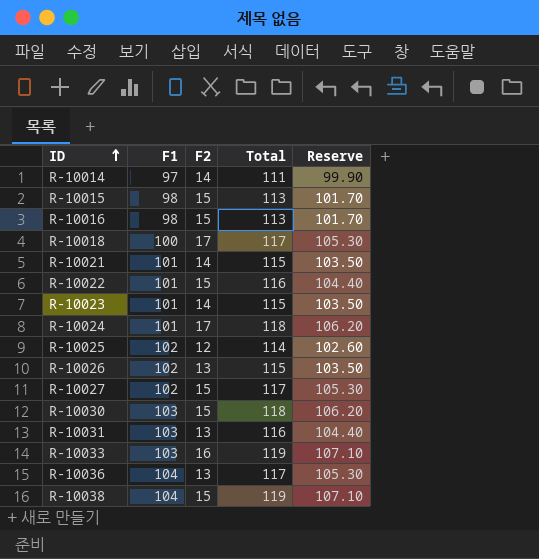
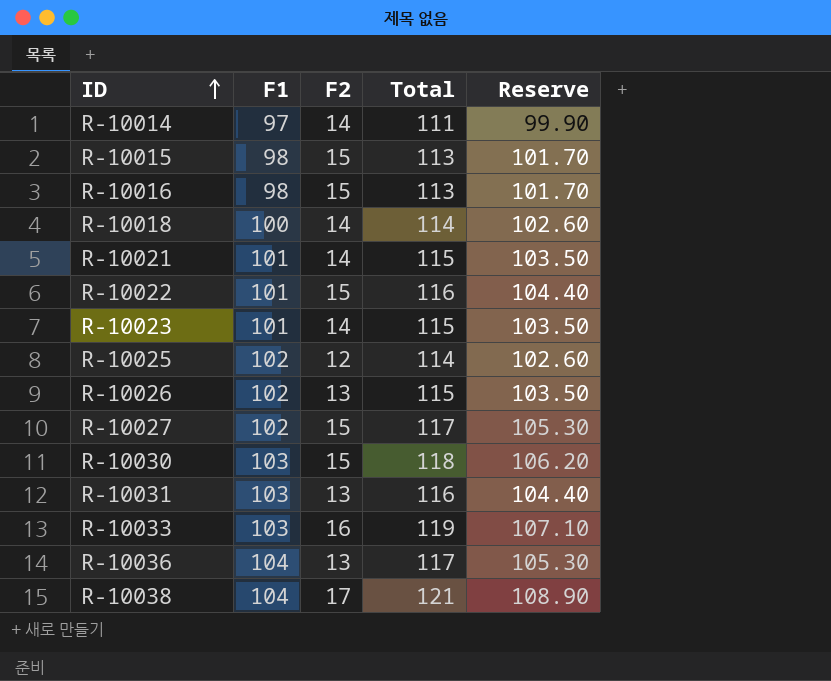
row R-10024: 101 | 17 | 118 | 106.20 -> none
R-10018 | F2: 17 -> 14
R-10018 | Total: 117 -> 114
R-10018 | Reserve: 105.30 -> 102.60
R-10038 | F2: 15 -> 17
R-10038 | Total: 119 -> 121
R-10038 | Reserve: 107.10 -> 108.90

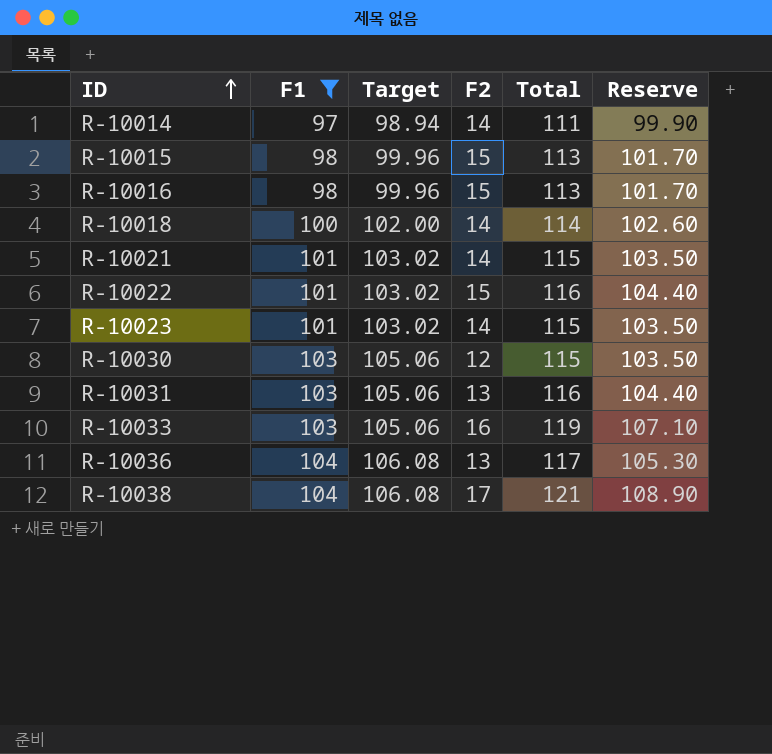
filter: none -> F1 != 102
column Target | formula: none -> [F1] * 1.02
R-10030 | F2: 15 -> 12
R-10030 | Total: 118 -> 115
R-10030 | Reserve: 106.20 -> 103.50

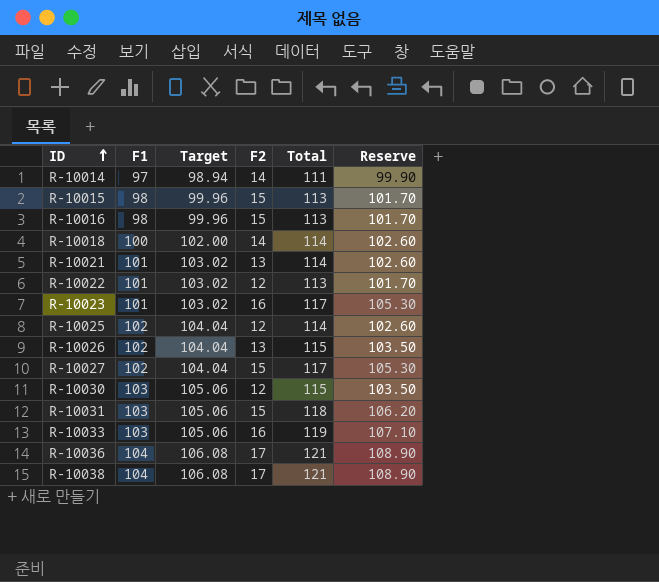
filter: F1 != 102 -> none
R-10021 | F2: 14 -> 13
R-10021 | Total: 115 -> 114
R-10021 | Reserve: 103.50 -> 102.60
R-10022 | F2: 15 -> 12
R-10022 | Total: 116 -> 113
R-10022 | Reserve: 104.40 -> 101.70
R-10023 | F2: 14 -> 16
R-10023 | Total: 115 -> 117
R-10023 | Reserve: 103.50 -> 105.30
R-10031 | F2: 13 -> 15
R-10031 | Total: 116 -> 118
R-10031 | Reserve: 104.40 -> 106.20
R-10036 | F2: 13 -> 17
R-10036 | Total: 117 -> 121
R-10036 | Reserve: 105.30 -> 108.90

